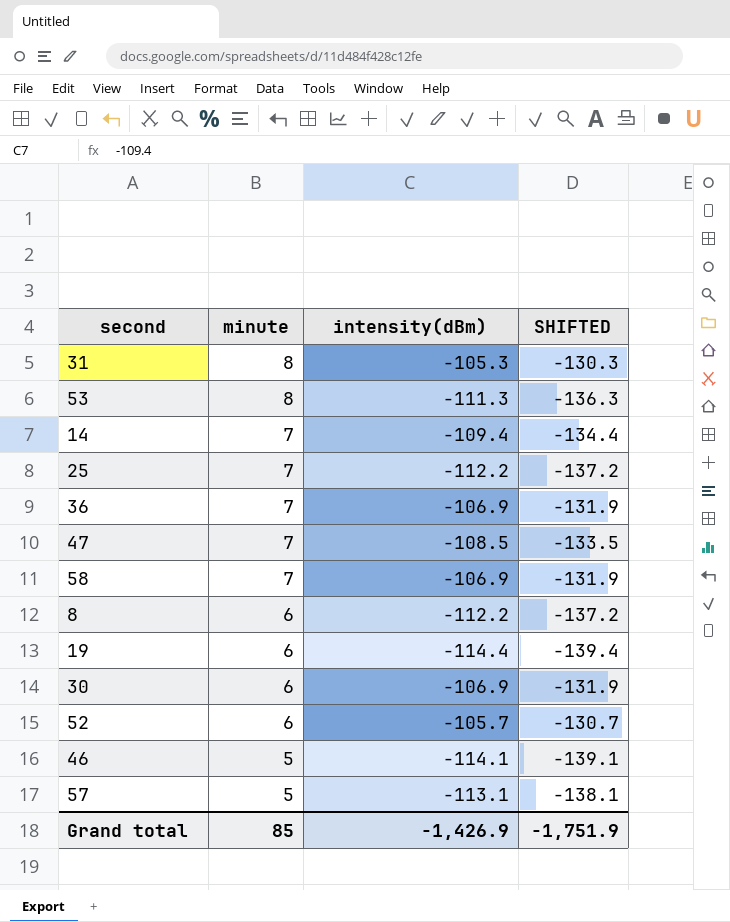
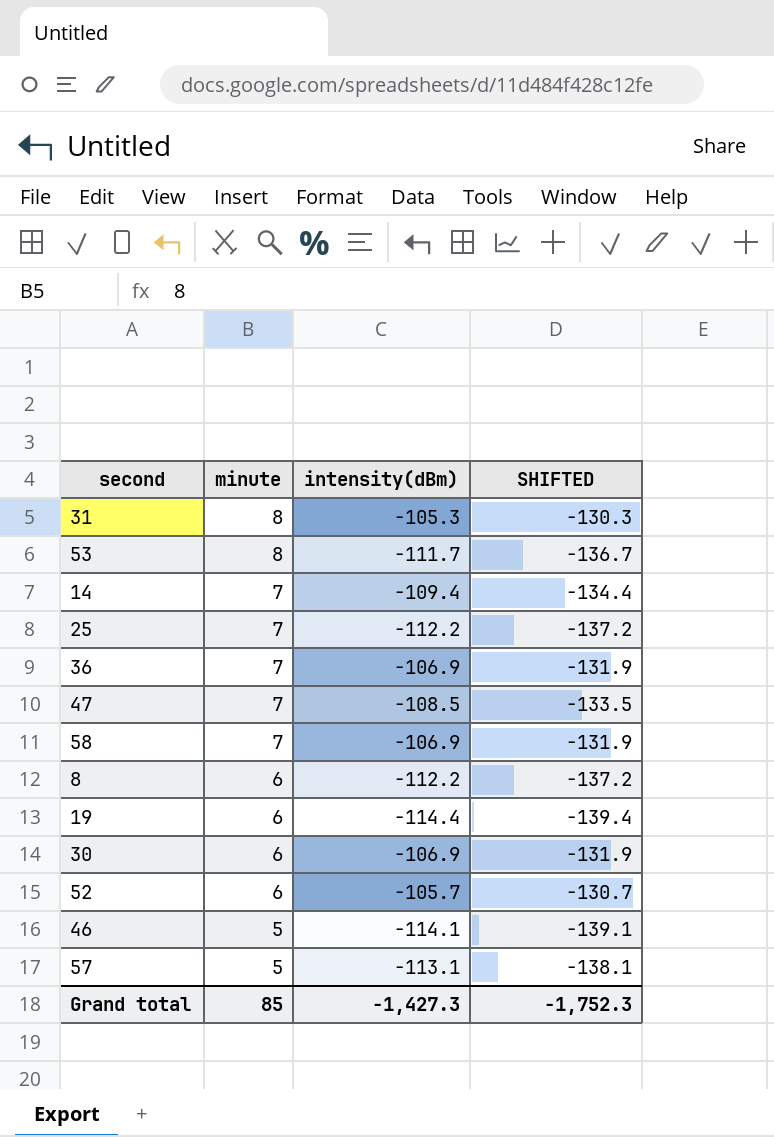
53 | intensity(dBm): -111.3 -> -111.7
53 | SHIFTED: -136.3 -> -136.7
Grand total | intensity(dBm): -1,426.9 -> -1,427.3
Grand total | SHIFTED: -1,751.9 -> -1,752.3

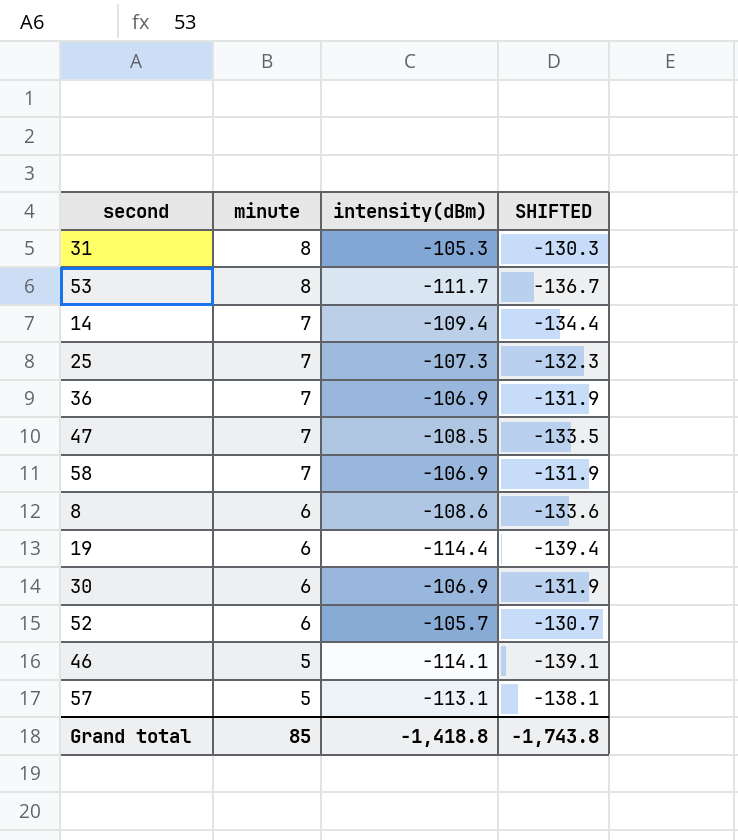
25 | intensity(dBm): -112.2 -> -107.3
25 | SHIFTED: -137.2 -> -132.3
8 | intensity(dBm): -112.2 -> -108.6
8 | SHIFTED: -137.2 -> -133.6
Grand total | intensity(dBm): -1,427.3 -> -1,418.8
Grand total | SHIFTED: -1,752.3 -> -1,743.8

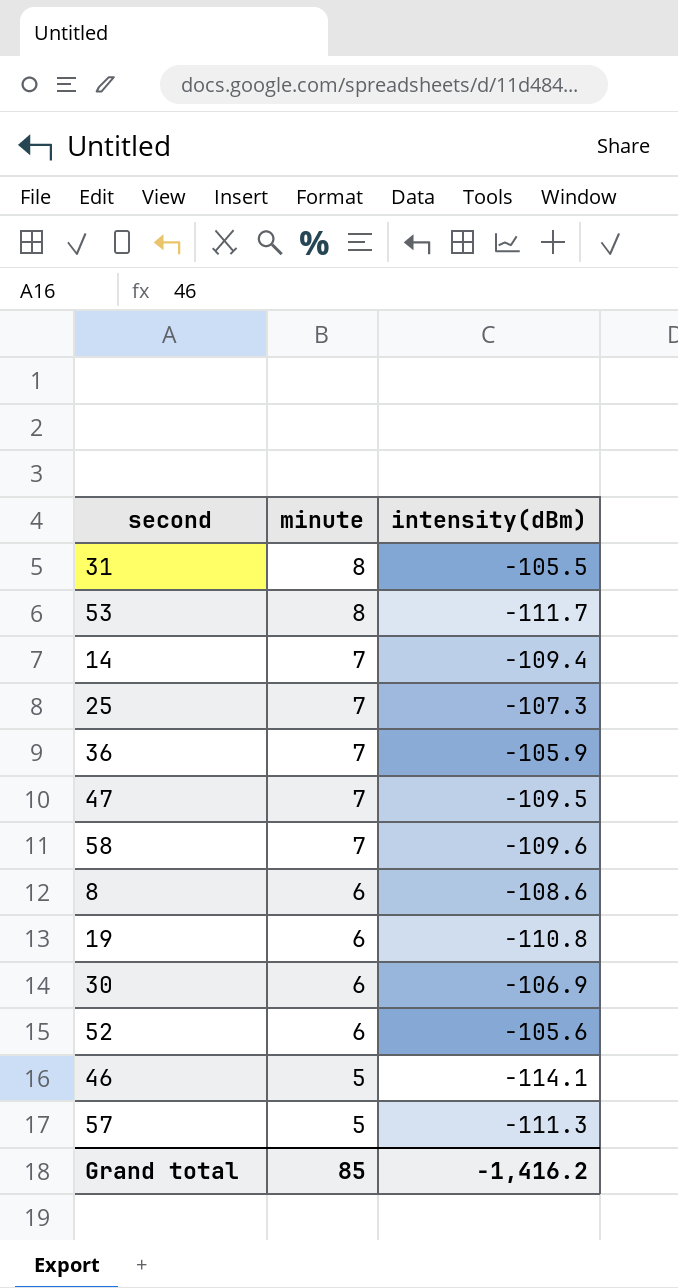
column SHIFTED | formula: [intensity(dBm)] - 25 -> none
31 | intensity(dBm): -105.3 -> -105.5
36 | intensity(dBm): -106.9 -> -105.9
47 | intensity(dBm): -108.5 -> -109.5
58 | intensity(dBm): -106.9 -> -109.6
19 | intensity(dBm): -114.4 -> -110.8
52 | intensity(dBm): -105.7 -> -105.6
57 | intensity(dBm): -113.1 -> -111.3
Grand total | intensity(dBm): -1,418.8 -> -1,416.2

